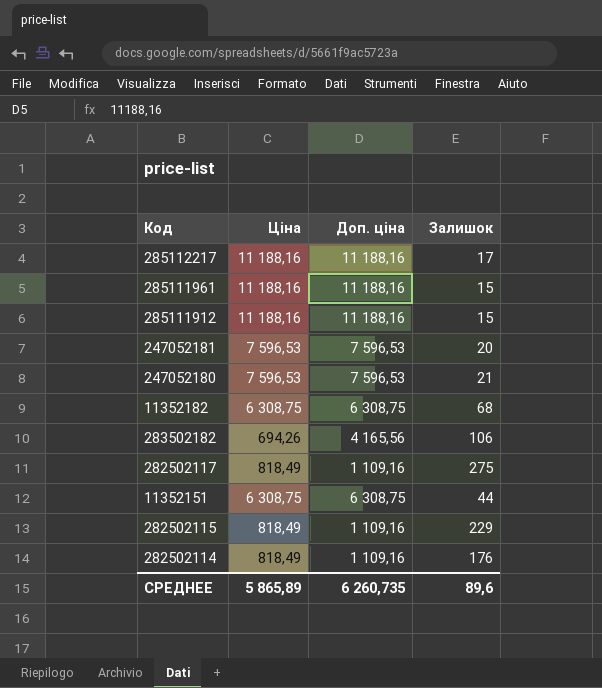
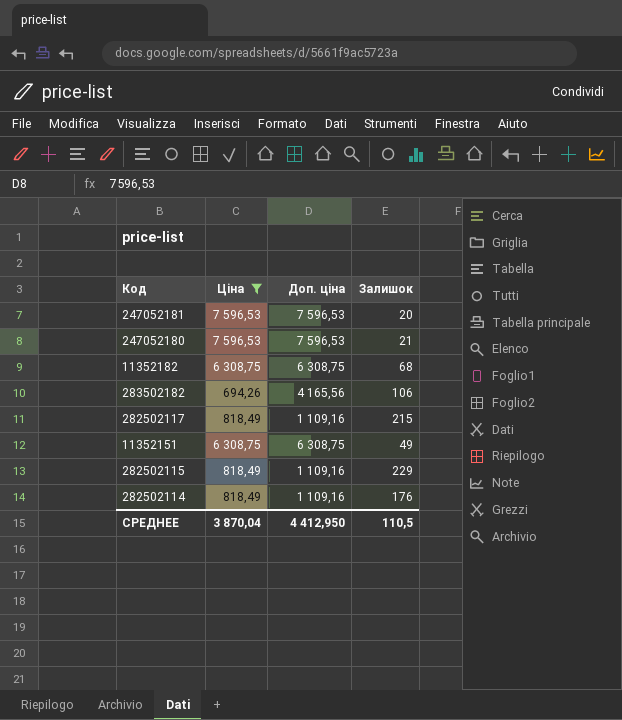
filter: none -> Ціна != 11 188,16
282502117 | Залишок: 275 -> 215
11352151 | Залишок: 44 -> 49
СРЕДНЕЕ | Ціна: 5 865,89 -> 3 870,04
СРЕДНЕЕ | Доп. ціна: 6 260,735 -> 4 412,950
СРЕДНЕЕ | Залишок: 89,6 -> 110,5

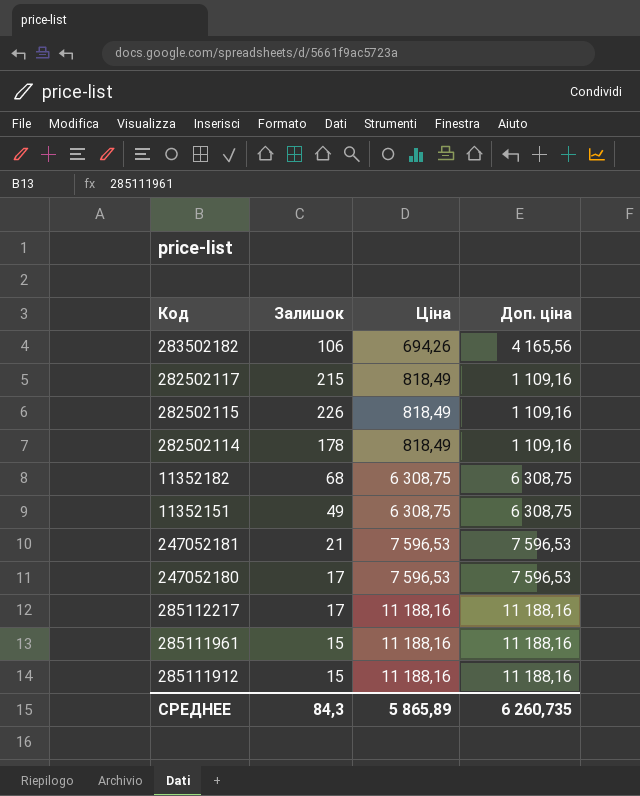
filter: Ціна != 11 188,16 -> none
row order: none -> Ціна ascending
column Залишок | position: 4 -> 2
282502115 | Залишок: 229 -> 226
282502114 | Залишок: 176 -> 178
247052181 | Залишок: 20 -> 21
247052180 | Залишок: 21 -> 17
СРЕДНЕЕ | Залишок: 110,5 -> 84,3
СРЕДНЕЕ | Ціна: 3 870,04 -> 5 865,89
СРЕДНЕЕ | Доп. ціна: 4 412,950 -> 6 260,735

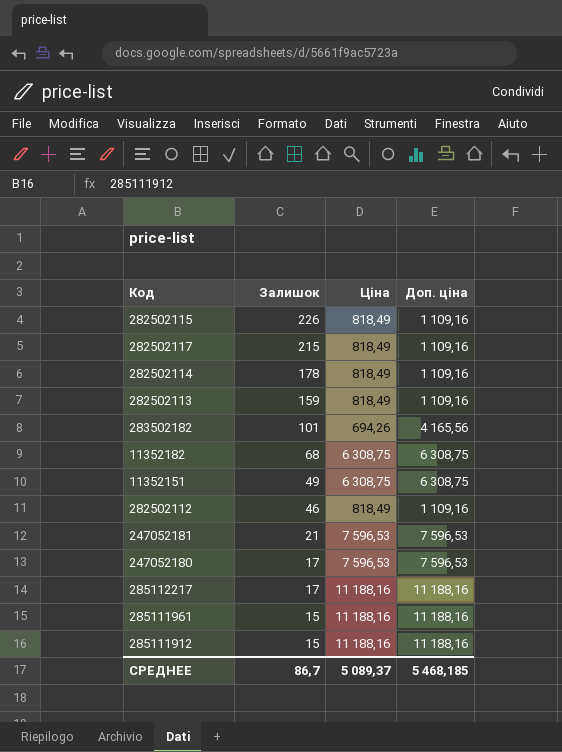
row order: Ціна ascending -> Залишок descending
row 282502113: none -> 159 | 818,49 | 1 109,16
283502182 | Залишок: 106 -> 101
row 282502112: none -> 46 | 818,49 | 1 109,16
СРЕДНЕЕ | Залишок: 84,3 -> 86,7
СРЕДНЕЕ | Ціна: 5 865,89 -> 5 089,37
СРЕДНЕЕ | Доп. ціна: 6 260,735 -> 5 468,185

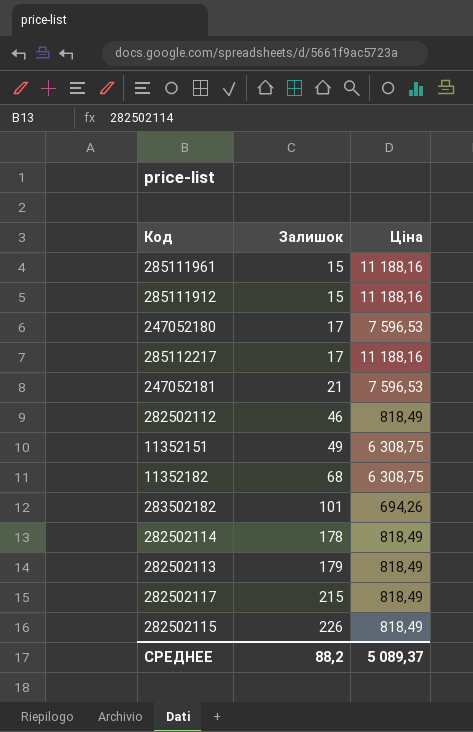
row order: Залишок descending -> Залишок ascending
column Доп. ціна | position: 4 -> none
282502113 | Залишок: 159 -> 179
СРЕДНЕЕ | Залишок: 86,7 -> 88,2

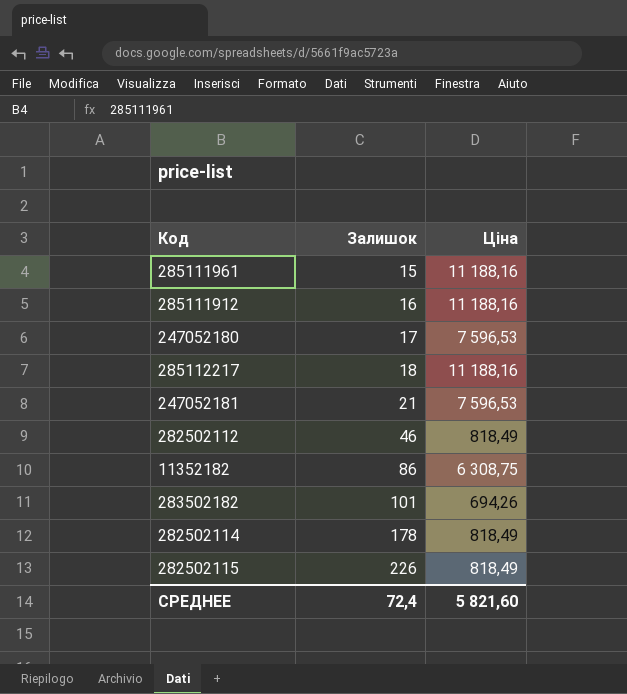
row 11352151: 49 | 6 308,75 -> none
row 282502113: 179 | 818,49 -> none
row 282502117: 215 | 818,49 -> none
285111912 | Залишок: 15 -> 16
285112217 | Залишок: 17 -> 18
11352182 | Залишок: 68 -> 86
СРЕДНЕЕ | Залишок: 88,2 -> 72,4
СРЕДНЕЕ | Ціна: 5 089,37 -> 5 821,60

